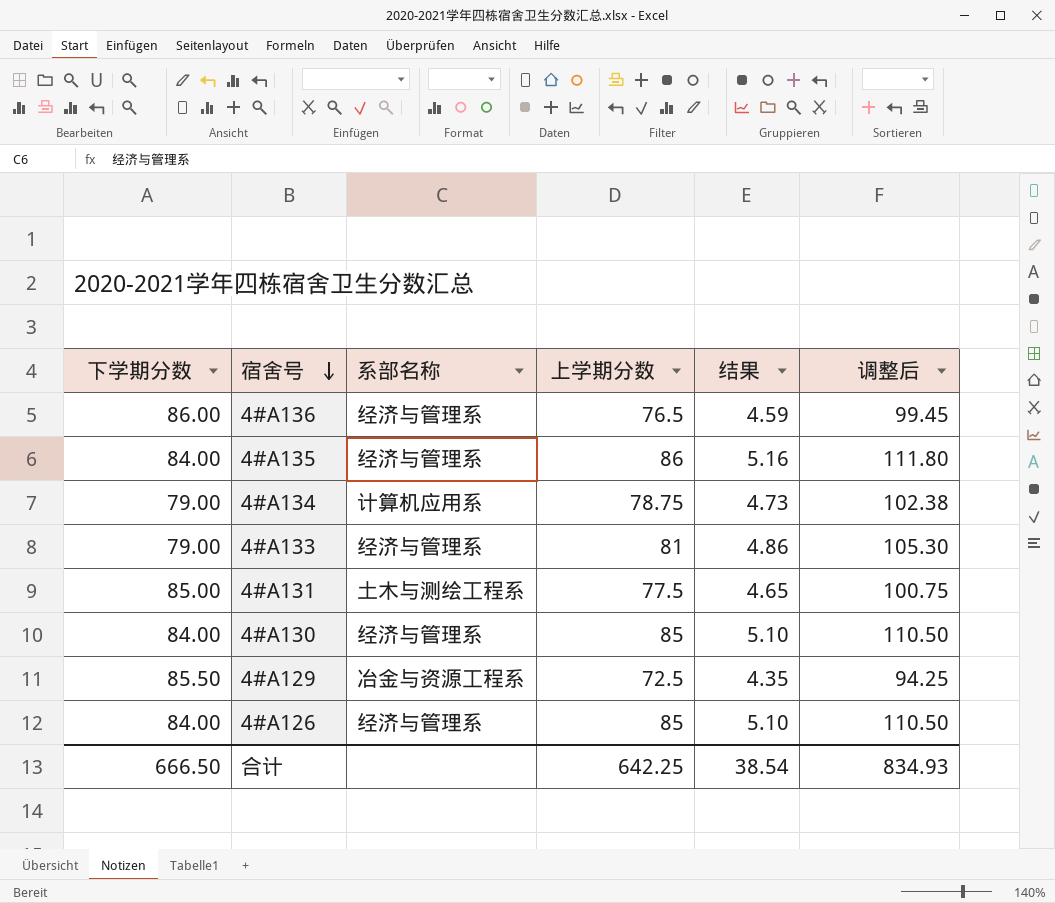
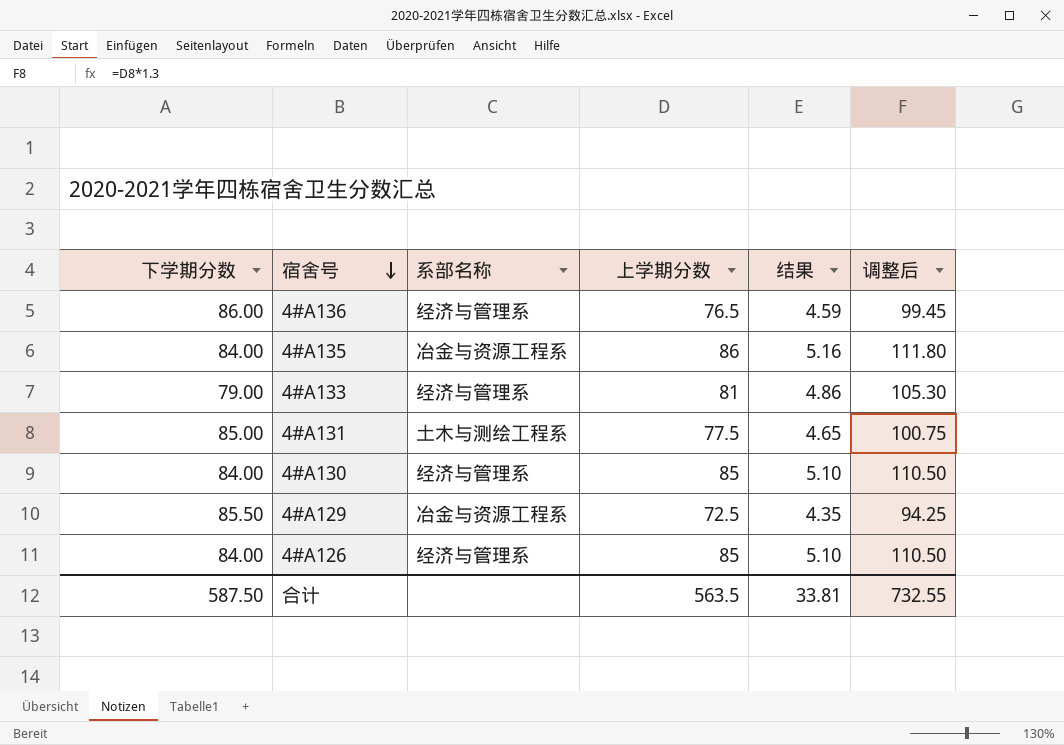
row 4#A134: 79.00 | 计算机应用系 | 78.75 | 4.73 | 102.38 -> none
4#A135 | 系部名称: 经济与管理系 -> 冶金与资源工程系
合计 | 下学期分数: 666.50 -> 587.50
合计 | 上学期分数: 642.25 -> 563.5
合计 | 结果: 38.54 -> 33.81
合计 | 调整后: 834.93 -> 732.55

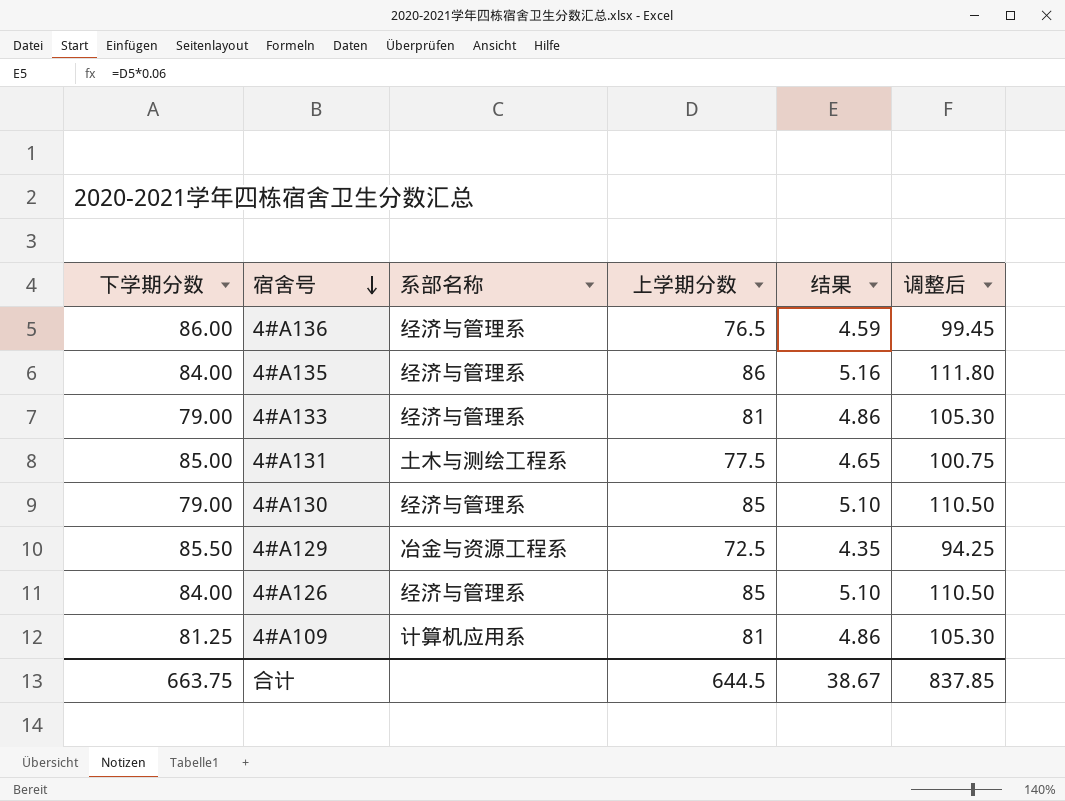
4#A135 | 系部名称: 冶金与资源工程系 -> 经济与管理系
4#A130 | 下学期分数: 84.00 -> 79.00
row 4#A109: none -> 81.25 | 计算机应用系 | 81 | 4.86 | 105.30
合计 | 下学期分数: 587.50 -> 663.75
合计 | 上学期分数: 563.5 -> 644.5
合计 | 结果: 33.81 -> 38.67
合计 | 调整后: 732.55 -> 837.85

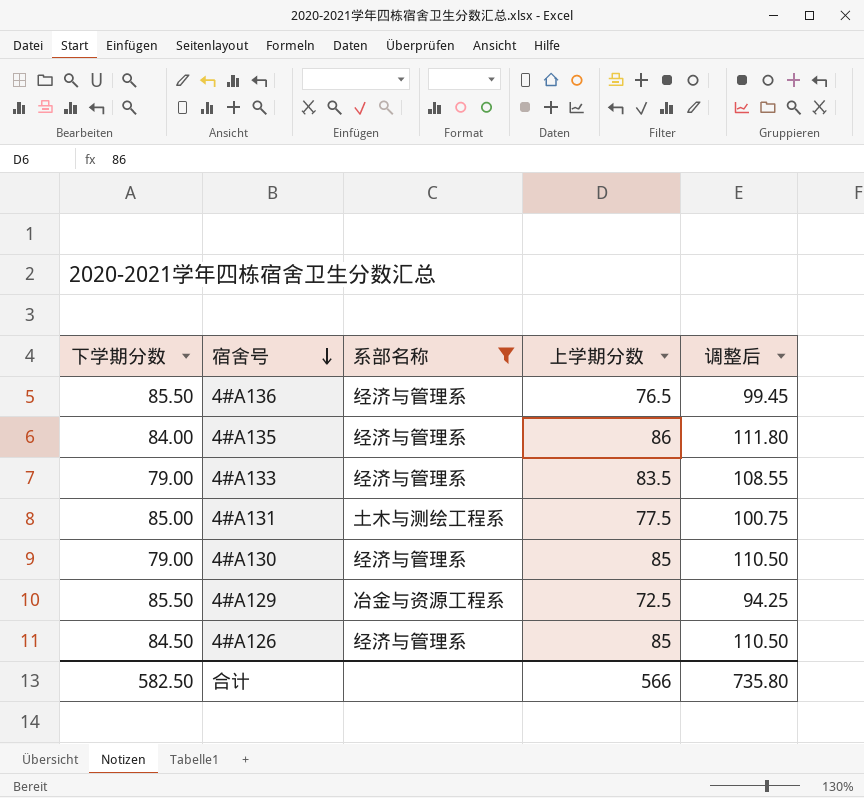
filter: none -> 系部名称 != 计算机应用系
column 结果 | formula: [上学期分数] * 0.06 -> none
4#A136 | 下学期分数: 86.00 -> 85.50
4#A133 | 上学期分数: 81 -> 83.5
4#A133 | 调整后: 105.30 -> 108.55
4#A126 | 下学期分数: 84.00 -> 84.50
合计 | 下学期分数: 663.75 -> 582.50
合计 | 上学期分数: 644.5 -> 566
合计 | 调整后: 837.85 -> 735.80

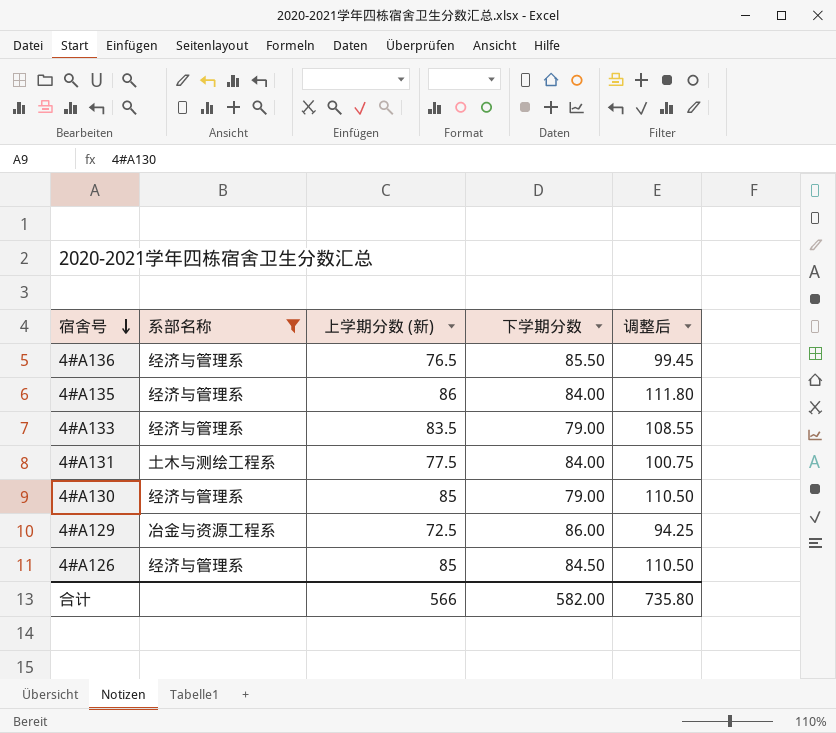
column name: 上学期分数 -> 上学期分数 (新)
column 下学期分数 | position: 1 -> 4
4#A131 | 下学期分数: 85.00 -> 84.00
4#A129 | 下学期分数: 85.50 -> 86.00
合计 | 下学期分数: 582.50 -> 582.00

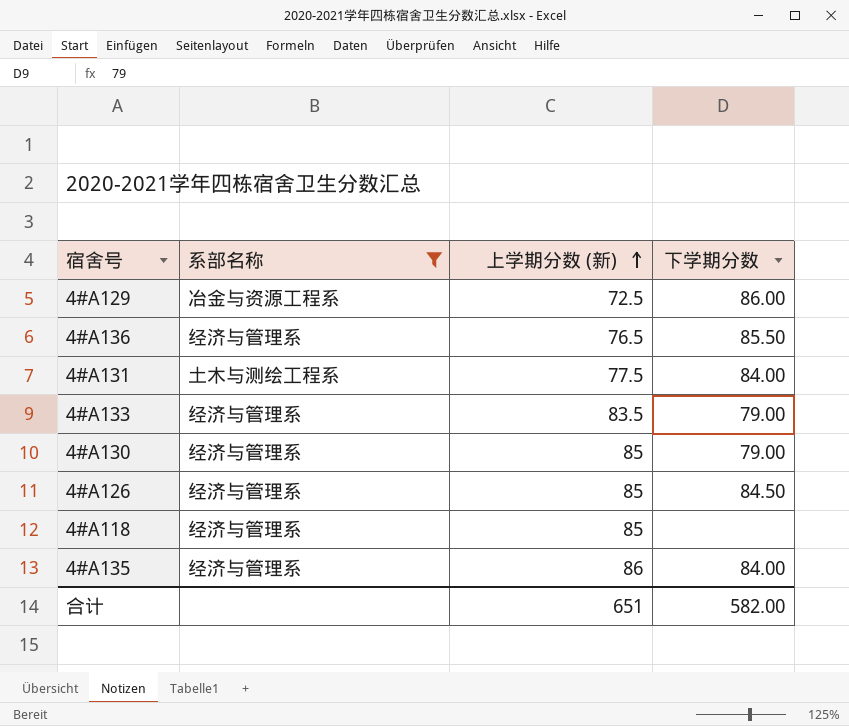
row order: 宿舍号 descending -> 上学期分数 (新) ascending
column 调整后 | formula: [上学期分数 (新)] * 1.3 -> none
row 4#A118: none -> 经济与管理系 | 85 | none
合计 | 上学期分数 (新): 566 -> 651

